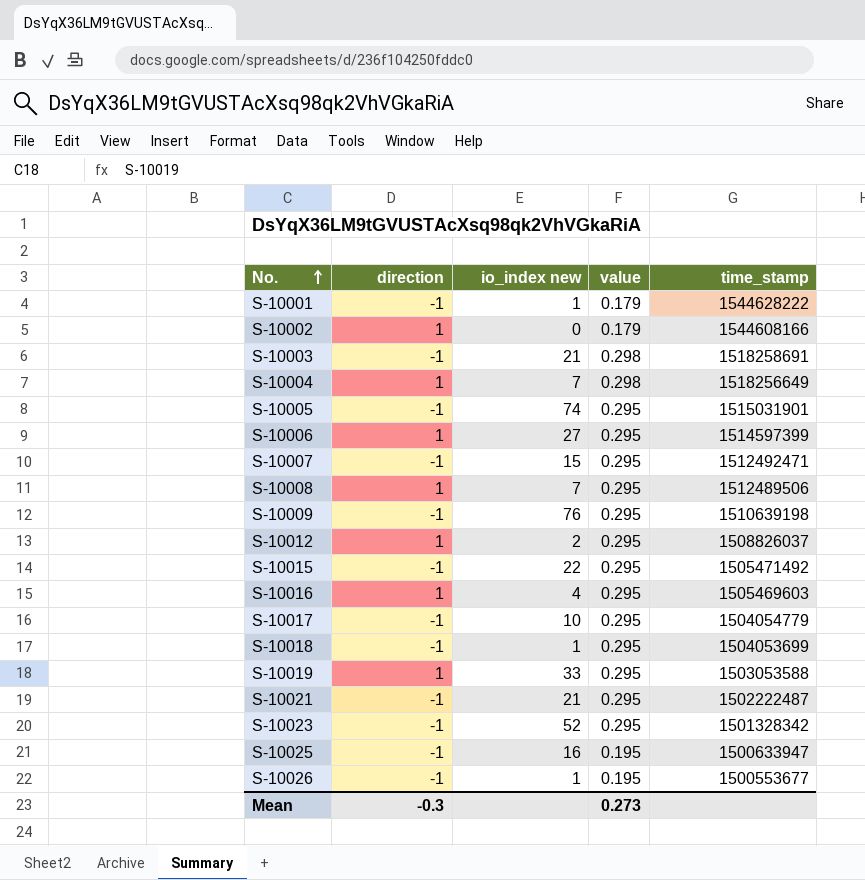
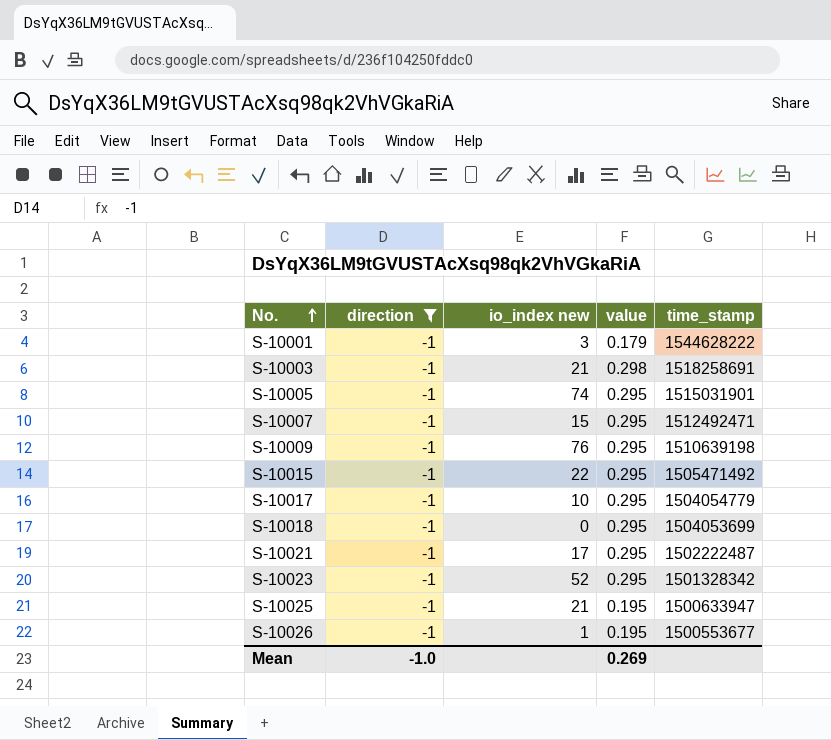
filter: none -> direction = -1
S-10001 | io_index new: 1 -> 3
S-10018 | io_index new: 1 -> 0
S-10021 | io_index new: 21 -> 17
S-10025 | io_index new: 16 -> 21
Mean | direction: -0.3 -> -1.0
Mean | value: 0.273 -> 0.269

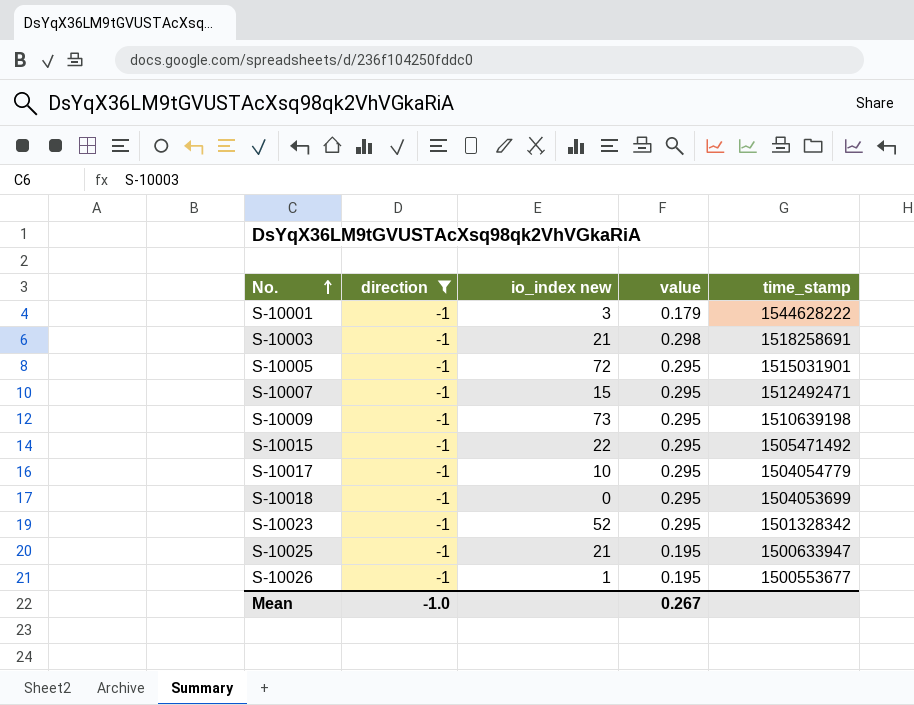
row S-10021: -1 | 17 | 0.295 | 1502222487 -> none
S-10005 | io_index new: 74 -> 72
S-10009 | io_index new: 76 -> 73
Mean | value: 0.269 -> 0.267

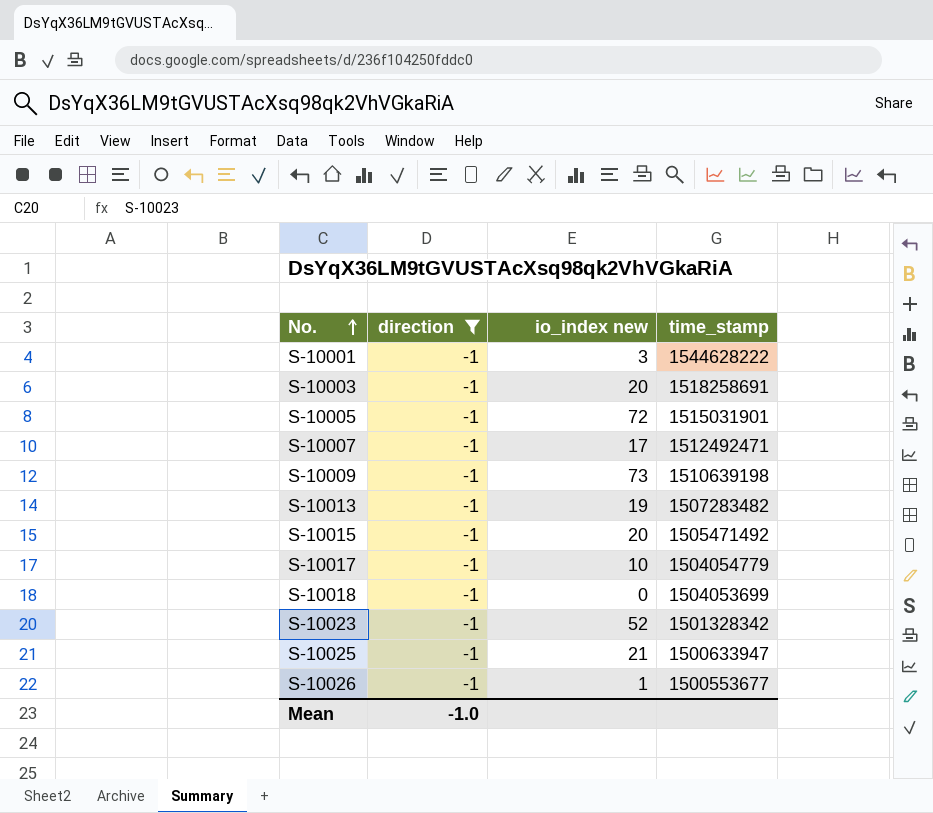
column value | position: 4 -> none
S-10003 | io_index new: 21 -> 20
S-10007 | io_index new: 15 -> 17
row S-10013: none -> -1 | 19 | 1507283482
S-10015 | io_index new: 22 -> 20

